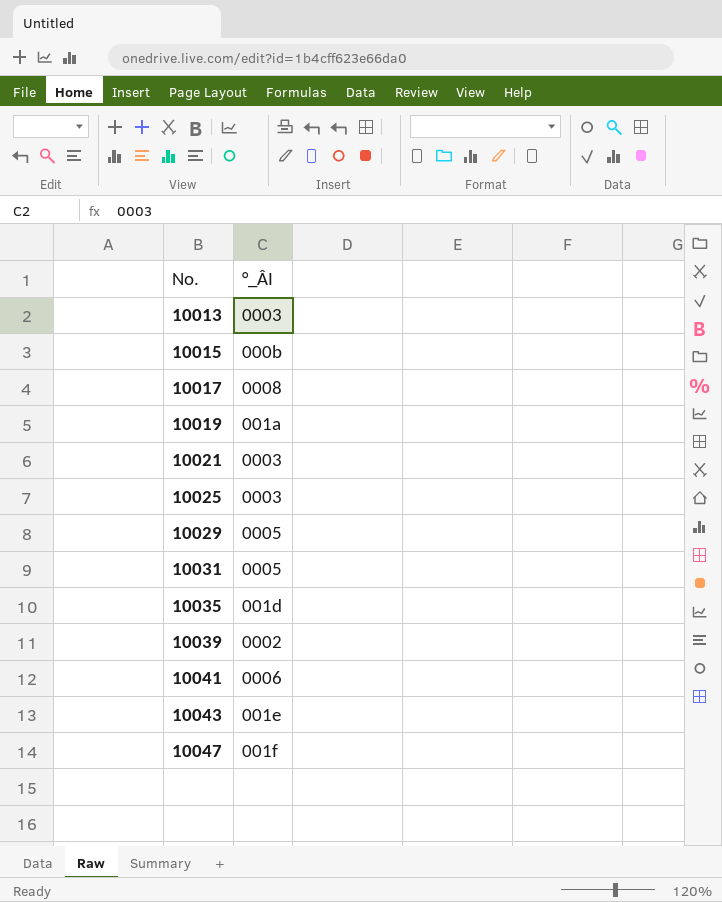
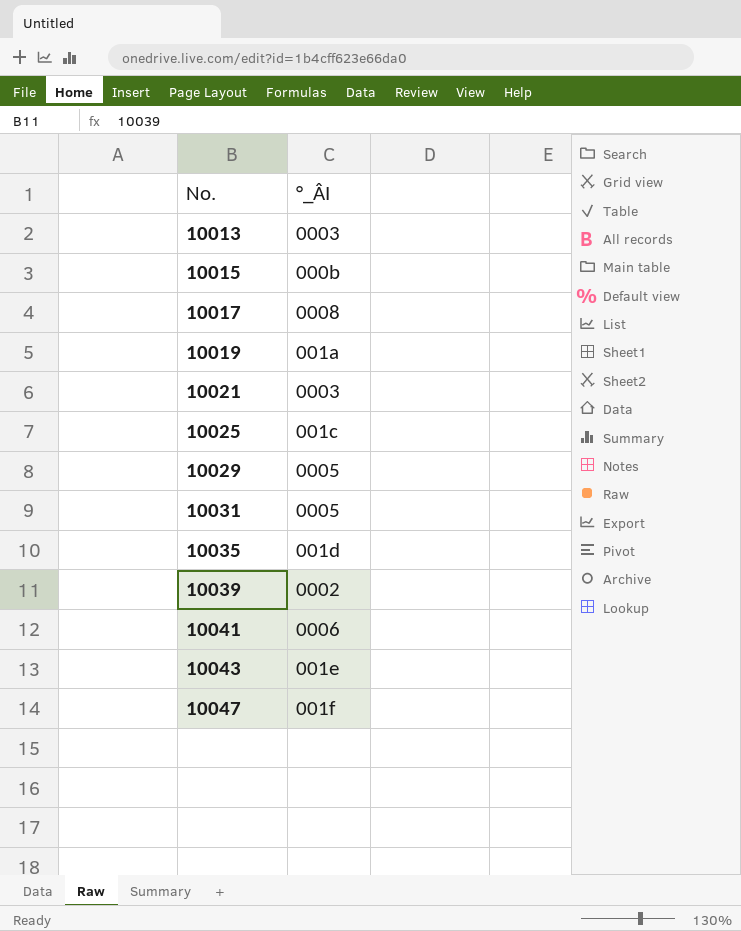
10025 | °_ÂI: 0003 -> 001c

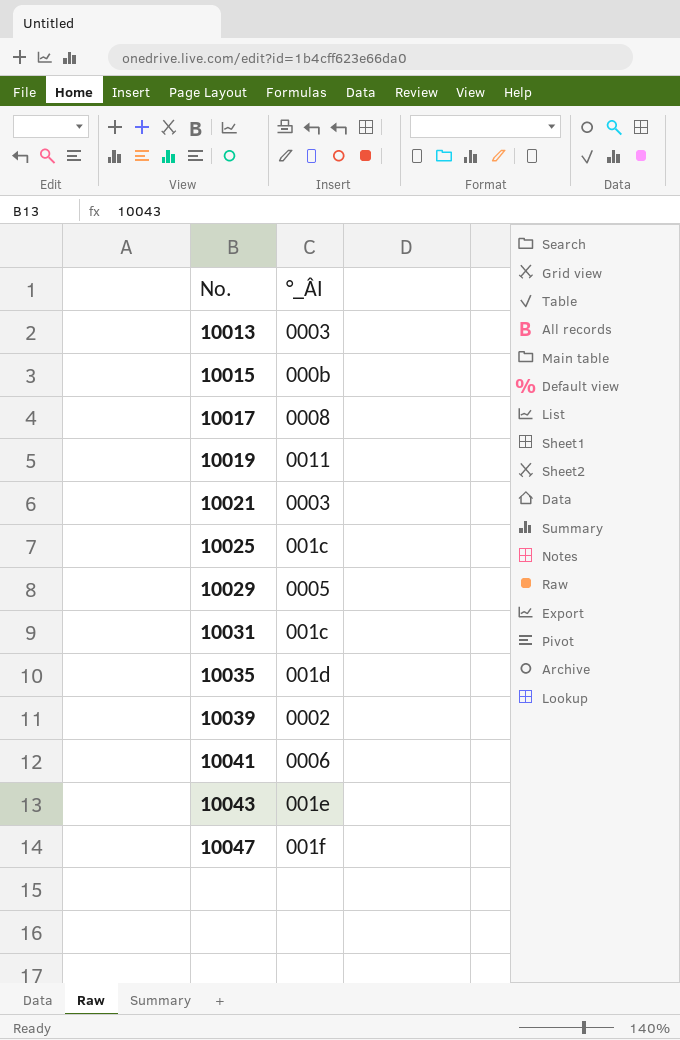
10019 | °_ÂI: 001a -> 0011
10031 | °_ÂI: 0005 -> 001c

